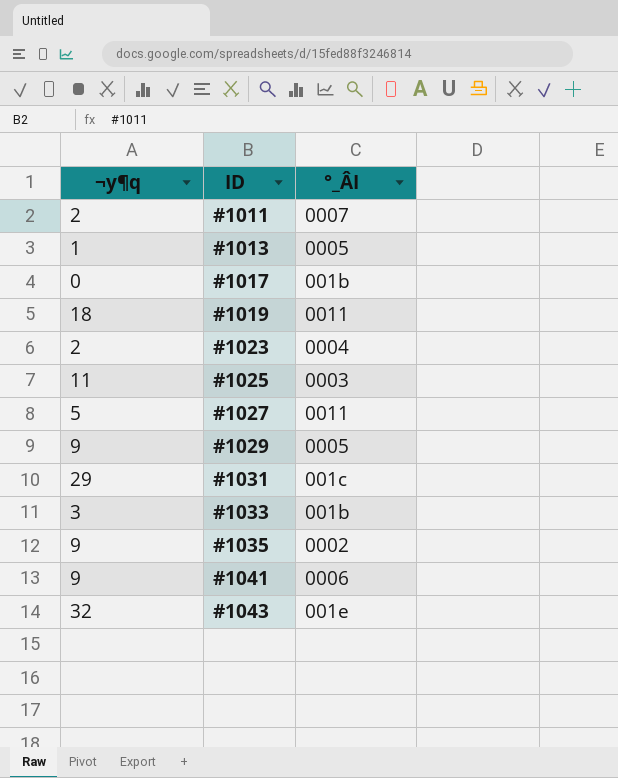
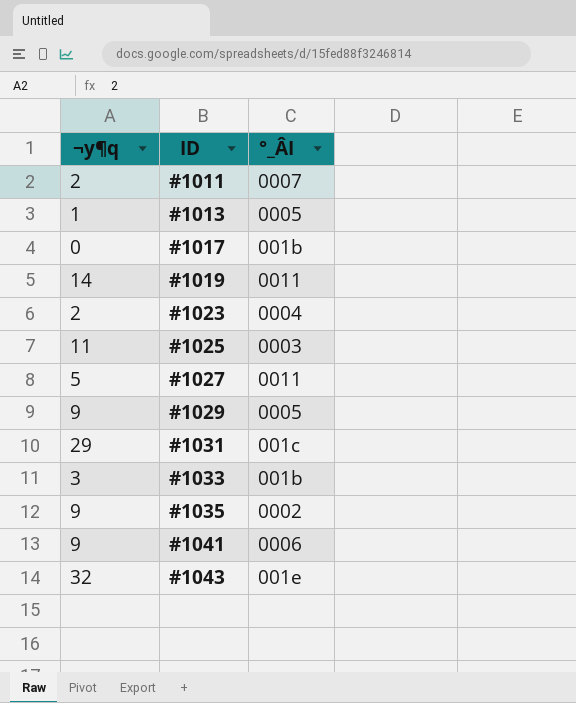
#1019 | ¬y¶q: 18 -> 14

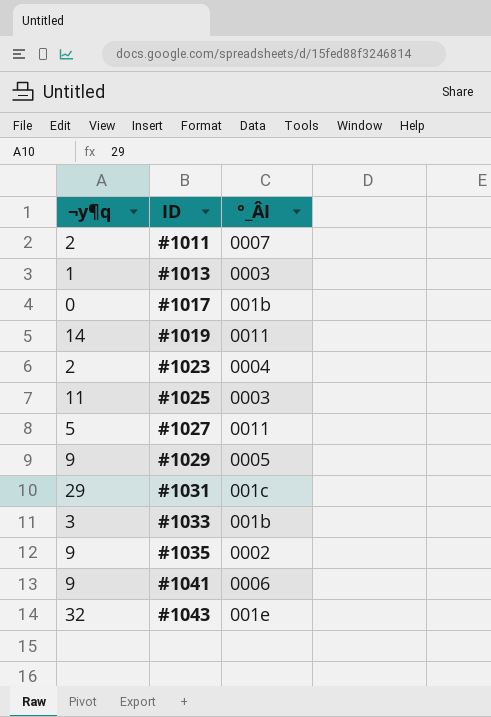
#1013 | °_ÂI: 0005 -> 0003

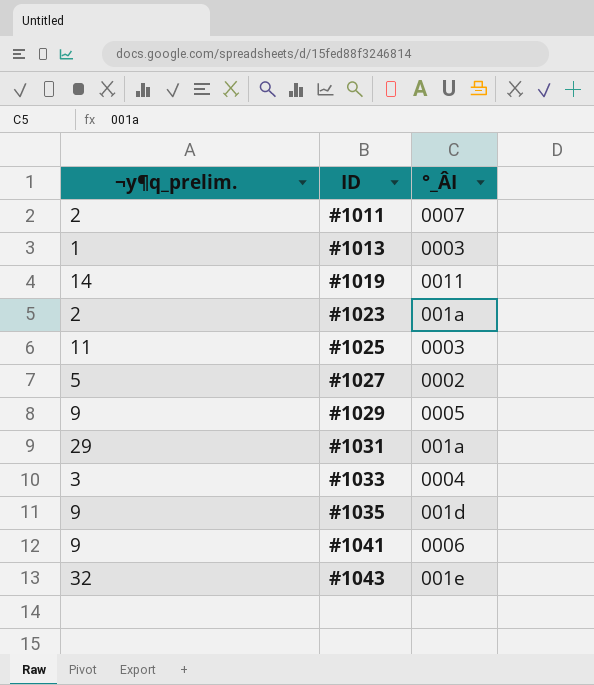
column name: ¬y¶q -> ¬y¶q_prelim.
row #1017: 0 | 001b -> none
#1023 | °_ÂI: 0004 -> 001a
#1027 | °_ÂI: 0011 -> 0002
#1031 | °_ÂI: 001c -> 001a
#1033 | °_ÂI: 001b -> 0004
#1035 | °_ÂI: 0002 -> 001d

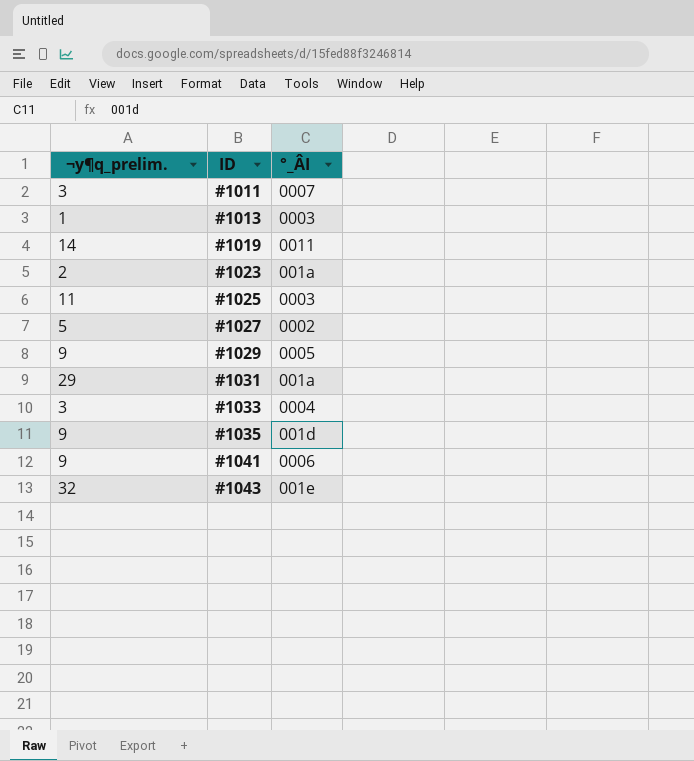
#1011 | ¬y¶q_prelim.: 2 -> 3

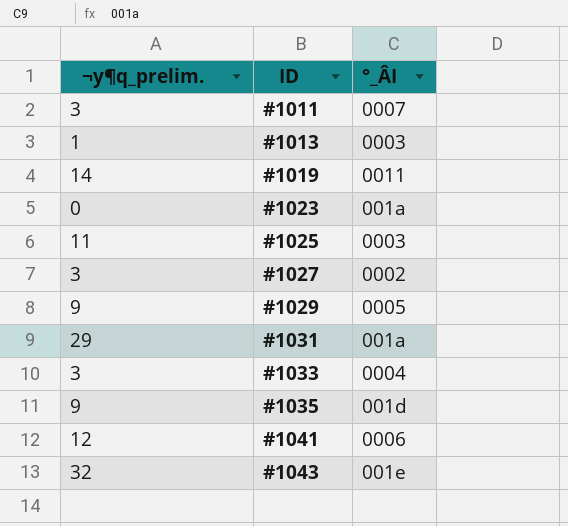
#1023 | ¬y¶q_prelim.: 2 -> 0
#1027 | ¬y¶q_prelim.: 5 -> 3
#1041 | ¬y¶q_prelim.: 9 -> 12

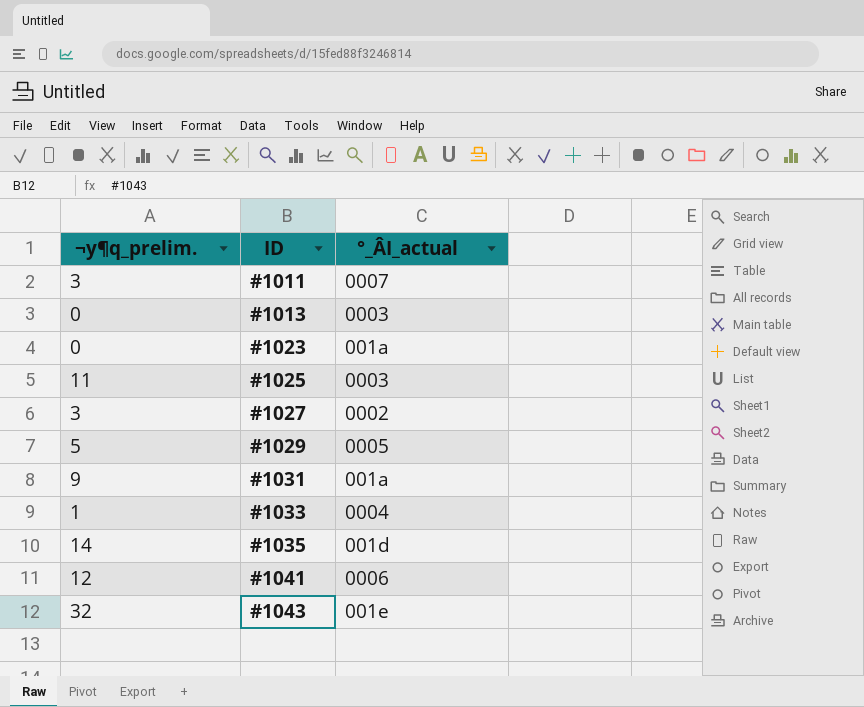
column name: °_ÂI -> °_ÂI_actual
row #1019: 14 | 0011 -> none
#1013 | ¬y¶q_prelim.: 1 -> 0
#1029 | ¬y¶q_prelim.: 9 -> 5
#1031 | ¬y¶q_prelim.: 29 -> 9
#1033 | ¬y¶q_prelim.: 3 -> 1
#1035 | ¬y¶q_prelim.: 9 -> 14

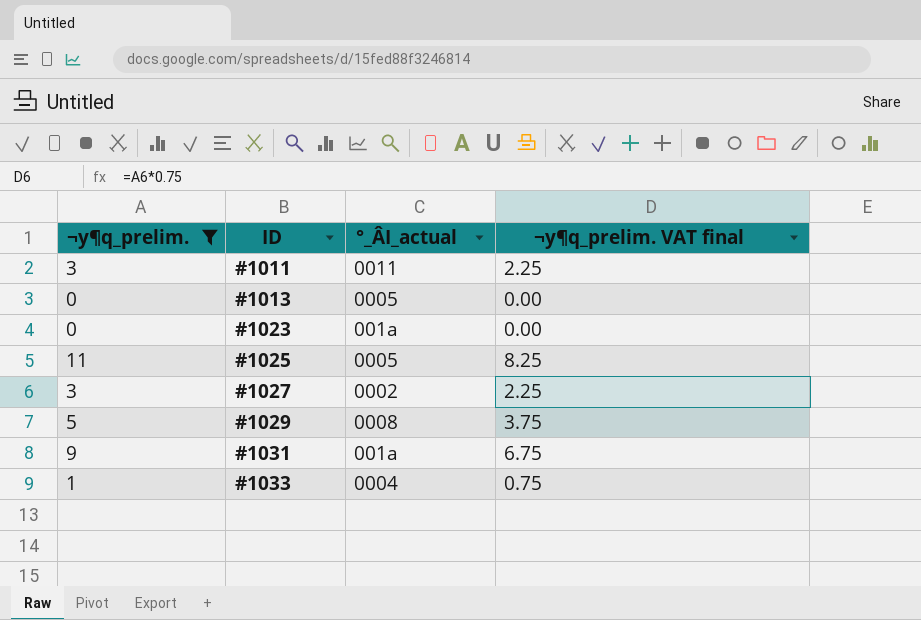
filter: none -> ¬y¶q_prelim. <= 11
column ¬y¶q_prelim. VAT final | formula: none -> [¬y¶q_prelim.] * 0.75
#1011 | °_ÂI_actual: 0007 -> 0011
#1013 | °_ÂI_actual: 0003 -> 0005
#1025 | °_ÂI_actual: 0003 -> 0005
#1029 | °_ÂI_actual: 0005 -> 0008

